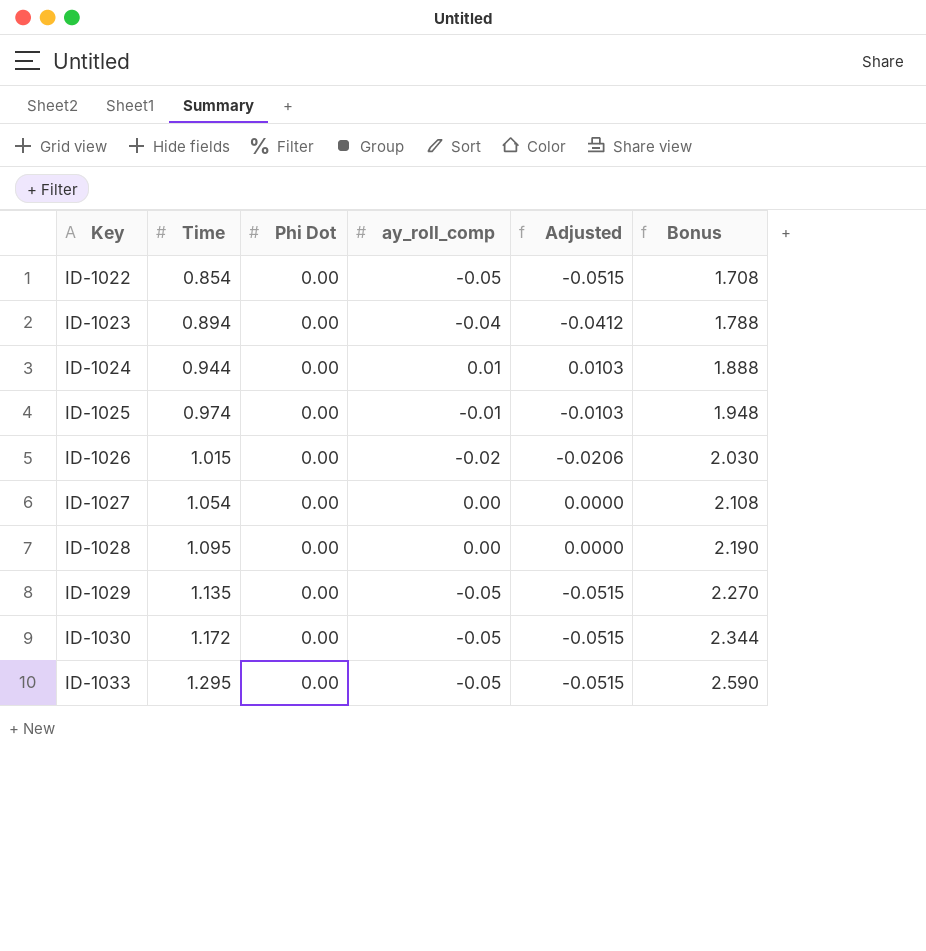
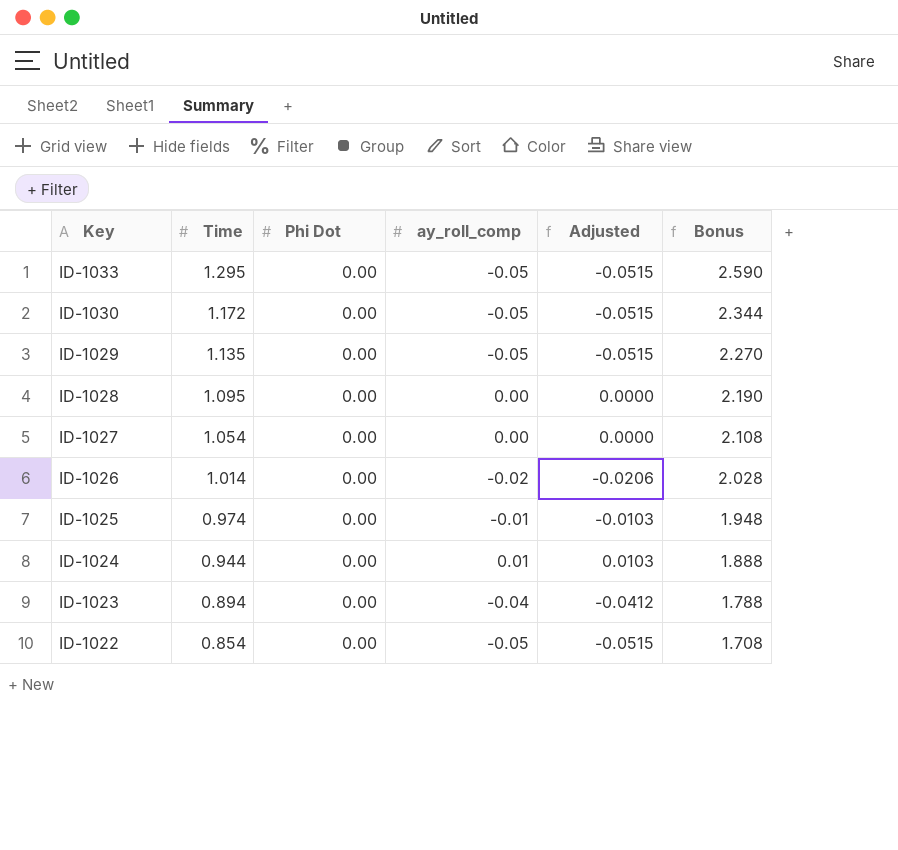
row order: Key ascending -> Key descending
ID-1026 | Time: 1.015 -> 1.014
ID-1026 | Bonus: 2.030 -> 2.028

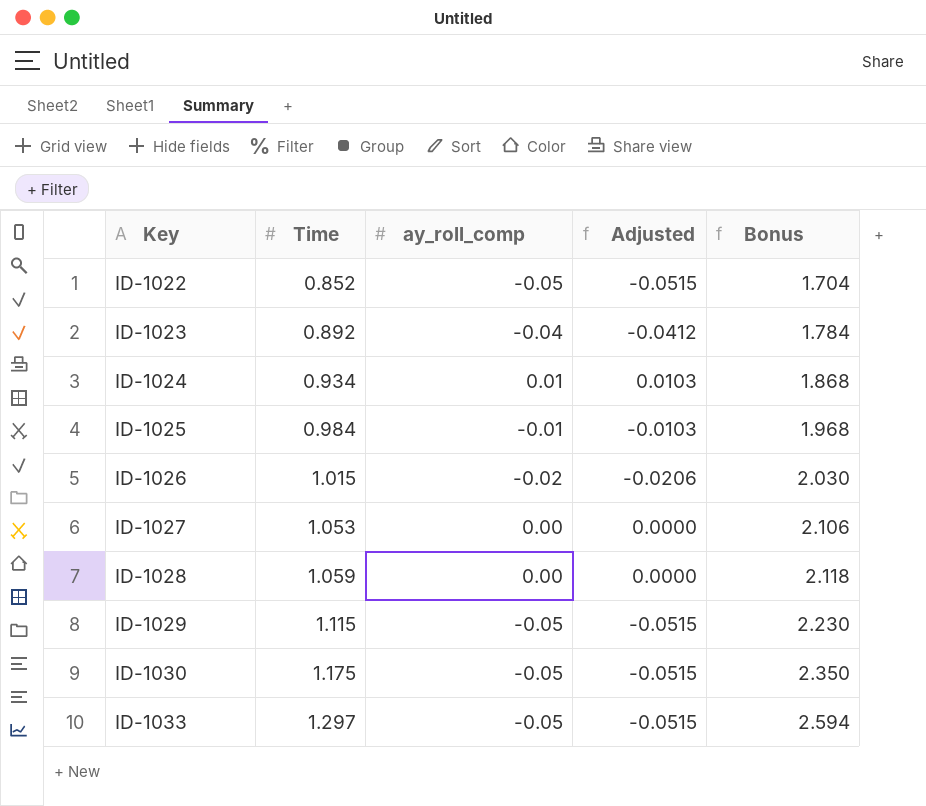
row order: Key descending -> Key ascending
column Phi Dot | position: 3 -> none
ID-1022 | Time: 0.854 -> 0.852
ID-1022 | Bonus: 1.708 -> 1.704
ID-1023 | Time: 0.894 -> 0.892
ID-1023 | Bonus: 1.788 -> 1.784
ID-1024 | Time: 0.944 -> 0.934
ID-1024 | Bonus: 1.888 -> 1.868
ID-1025 | Time: 0.974 -> 0.984
ID-1025 | Bonus: 1.948 -> 1.968
ID-1026 | Time: 1.014 -> 1.015
ID-1026 | Bonus: 2.028 -> 2.030
ID-1027 | Time: 1.054 -> 1.053
ID-1027 | Bonus: 2.108 -> 2.106
ID-1028 | Time: 1.095 -> 1.059
ID-1028 | Bonus: 2.190 -> 2.118
ID-1029 | Time: 1.135 -> 1.115
ID-1029 | Bonus: 2.270 -> 2.230
ID-1030 | Time: 1.172 -> 1.175
ID-1030 | Bonus: 2.344 -> 2.350
ID-1033 | Time: 1.295 -> 1.297
ID-1033 | Bonus: 2.590 -> 2.594

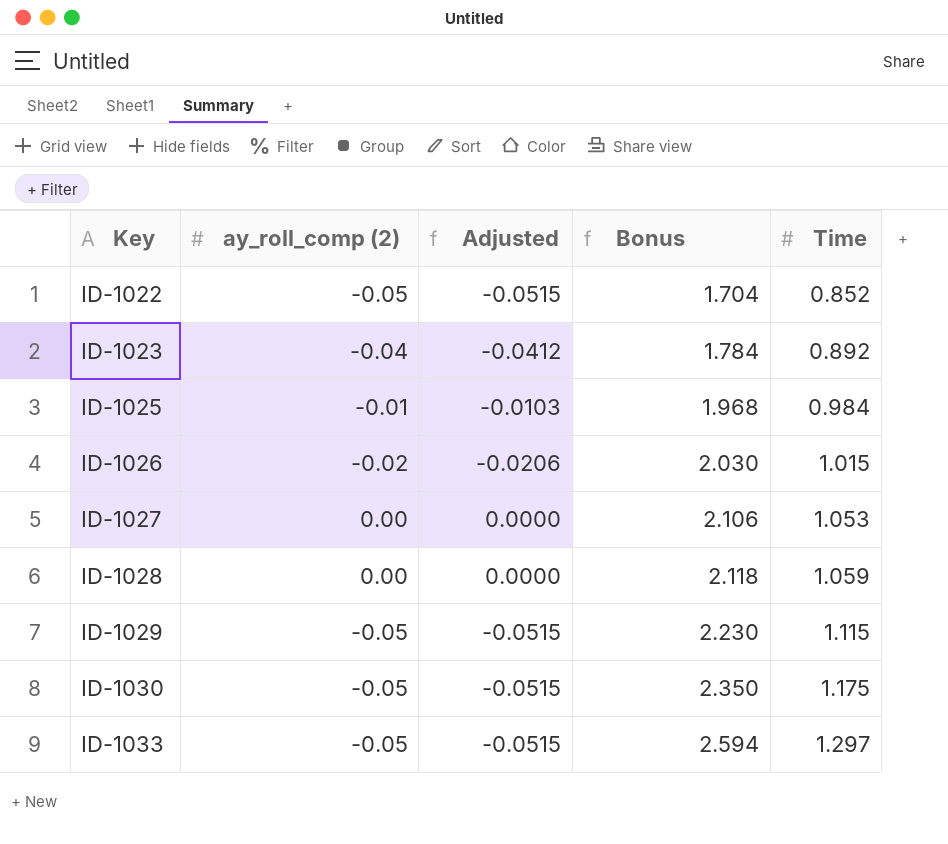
column name: ay_roll_comp -> ay_roll_comp (2)
column Time | position: 2 -> 5
row ID-1024: 0.934 | 0.01 | 0.0103 | 1.868 -> none

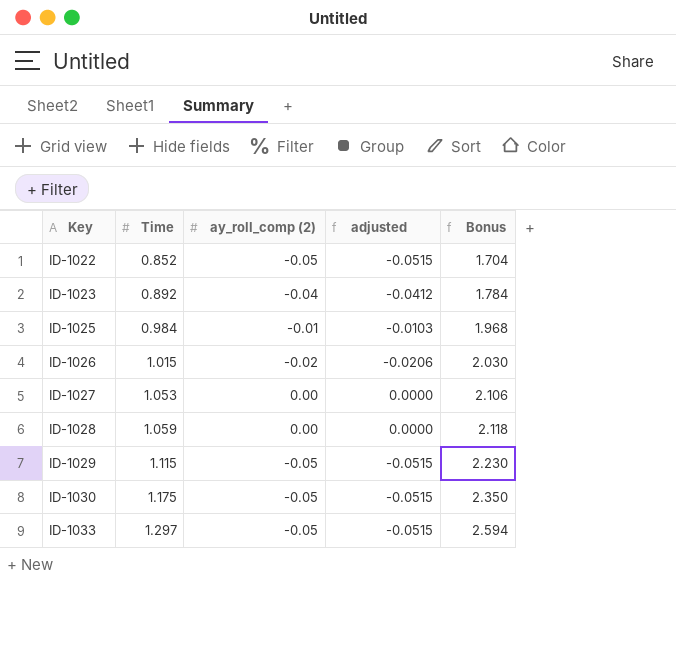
column Time | position: 5 -> 2
column name: Adjusted -> adjusted

